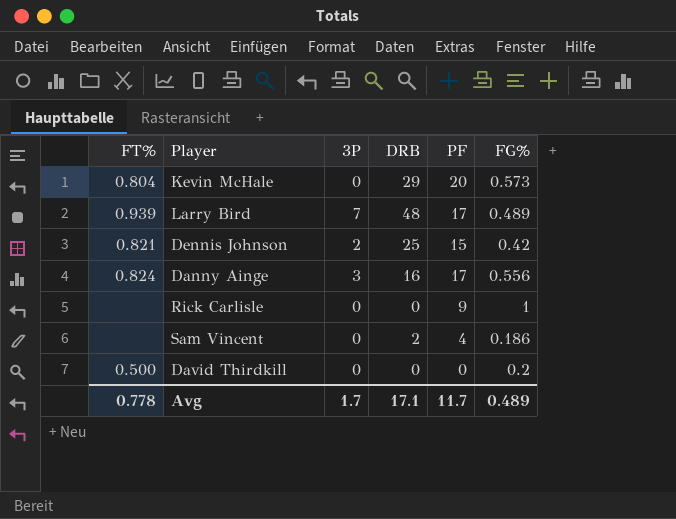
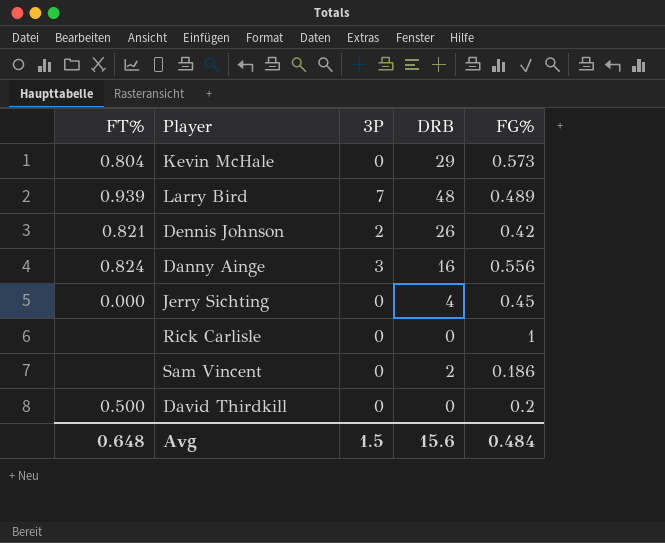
column PF | position: 5 -> none
Dennis Johnson | DRB: 25 -> 26
row Jerry Sichting: none -> 0.000 | 0 | 4 | 0.45
Avg | FT%: 0.778 -> 0.648
Avg | 3P: 1.7 -> 1.5
Avg | DRB: 17.1 -> 15.6
Avg | FG%: 0.489 -> 0.484

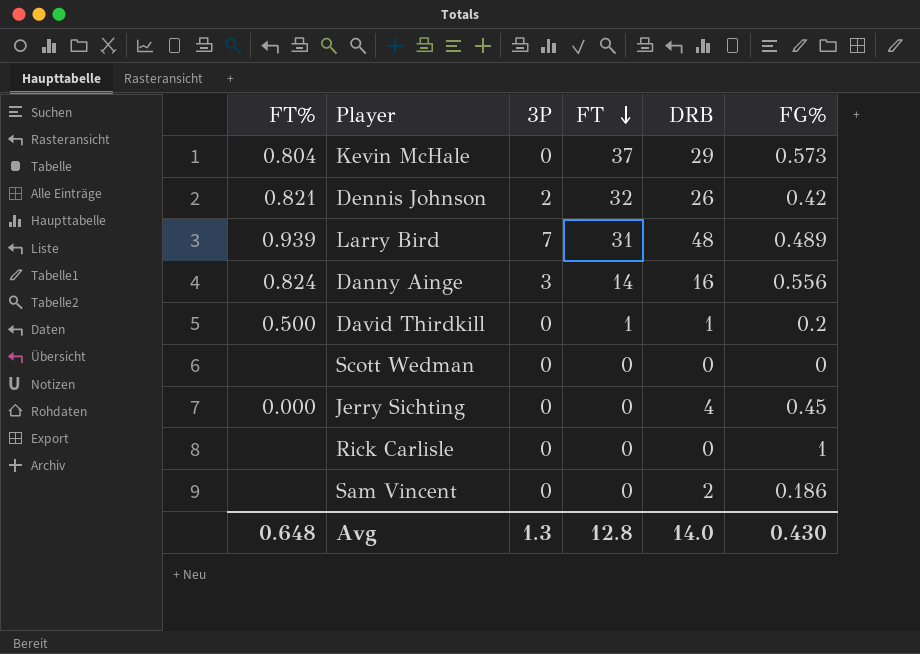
row order: none -> FT descending
column FT | position: none -> 4
David Thirdkill | DRB: 0 -> 1
row Scott Wedman: none -> none | 0 | 0 | 0 | 0
Avg | 3P: 1.5 -> 1.3
Avg | DRB: 15.6 -> 14.0
Avg | FG%: 0.484 -> 0.430

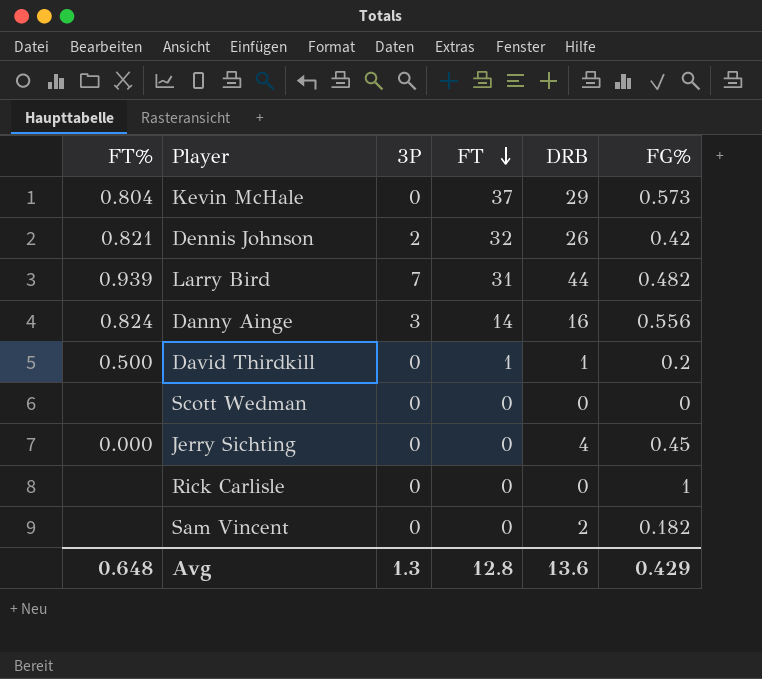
Larry Bird | DRB: 48 -> 44
Larry Bird | FG%: 0.489 -> 0.482
Sam Vincent | FG%: 0.186 -> 0.182
Avg | DRB: 14.0 -> 13.6
Avg | FG%: 0.430 -> 0.429

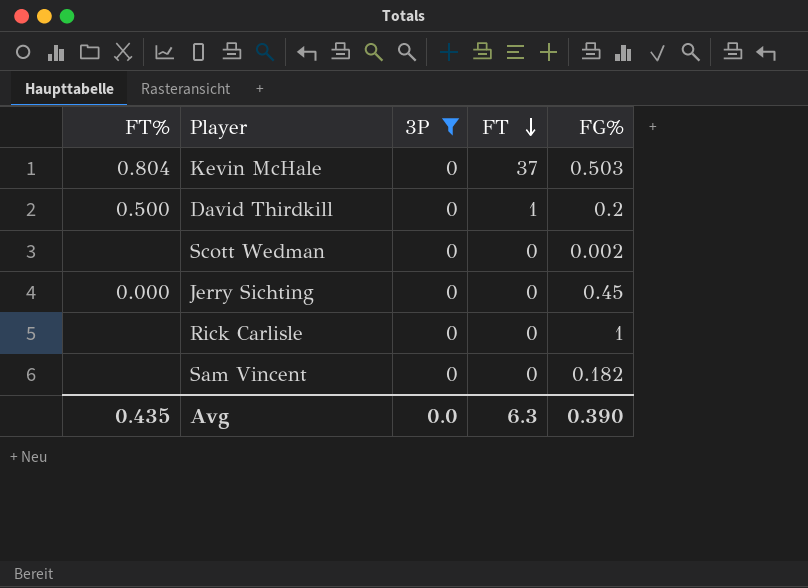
filter: none -> 3P = 0
column DRB | position: 5 -> none
Kevin McHale | FG%: 0.573 -> 0.503
Scott Wedman | FG%: 0 -> 0.002
Avg | FT%: 0.648 -> 0.435
Avg | 3P: 1.3 -> 0.0
Avg | FT: 12.8 -> 6.3
Avg | FG%: 0.429 -> 0.390

